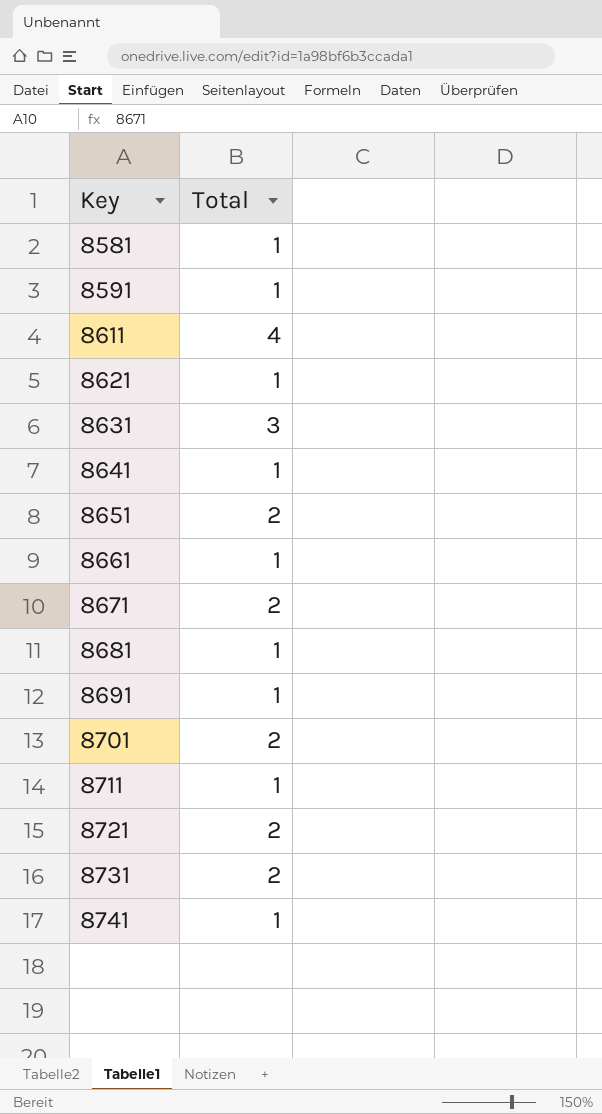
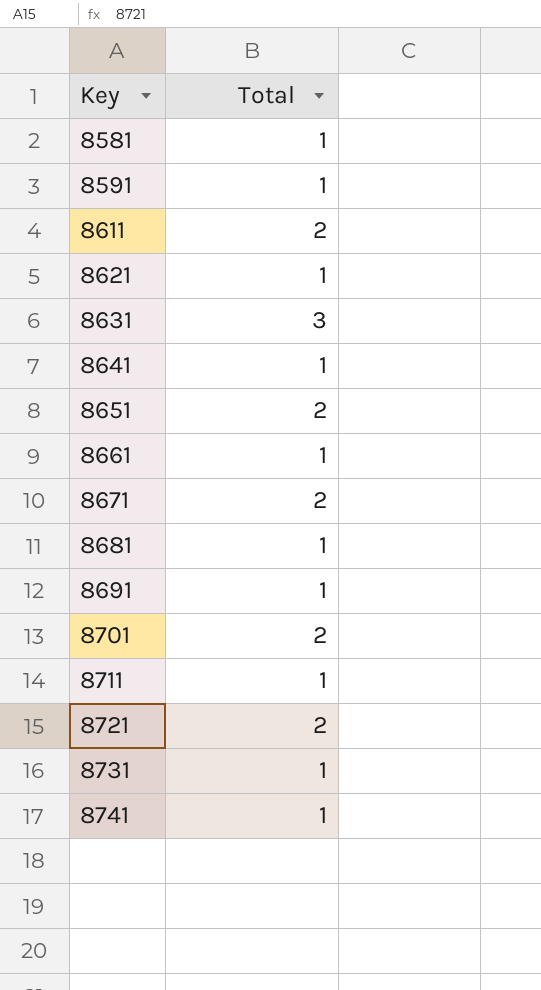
8611 | Total: 4 -> 2
8731 | Total: 2 -> 1

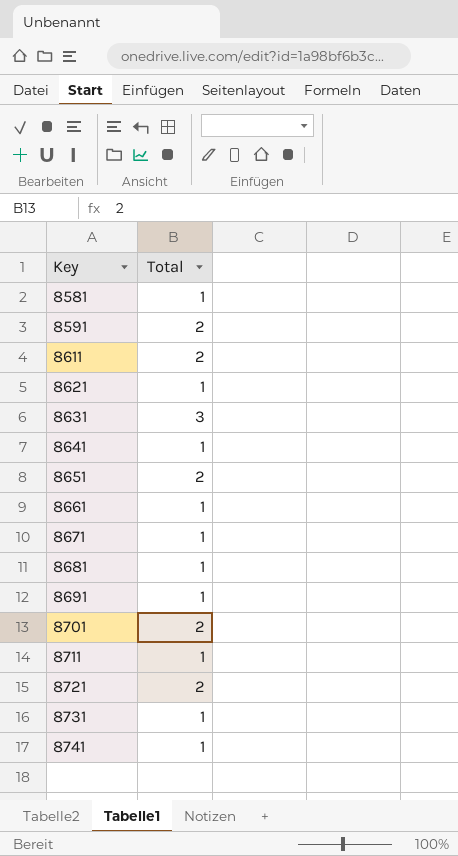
8591 | Total: 1 -> 2
8671 | Total: 2 -> 1

